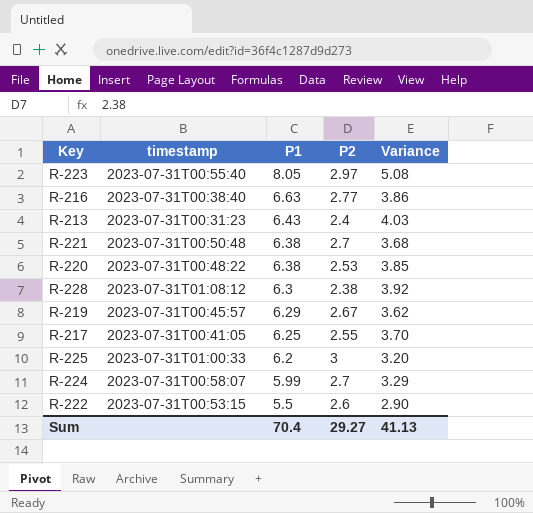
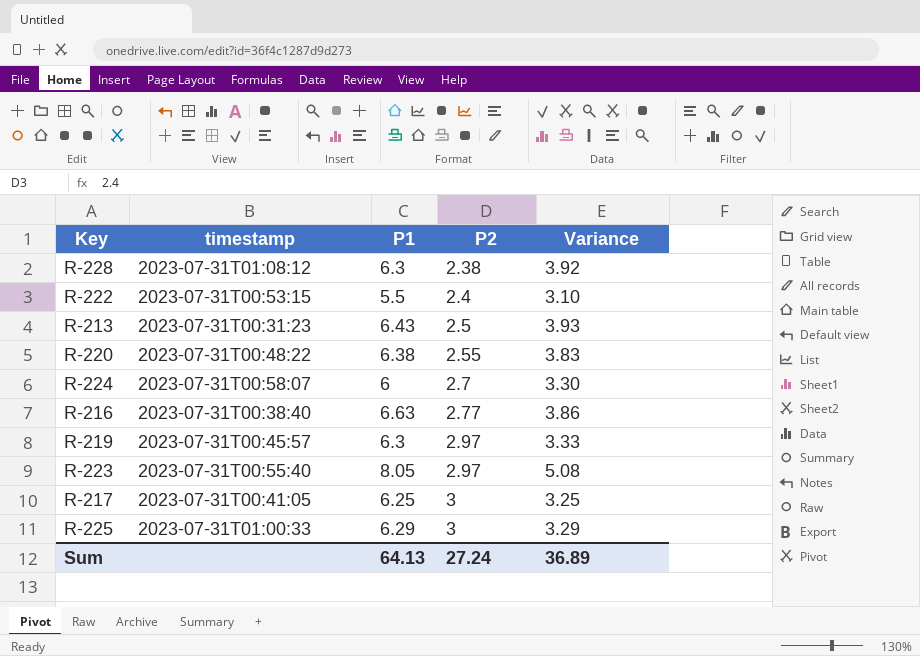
row order: P1 descending -> P2 ascending
row R-221: 2023-07-31T00:50:48 | 6.38 | 2.7 | 3.68 -> none
R-222 | P2: 2.6 -> 2.4
R-222 | Variance: 2.90 -> 3.10
R-213 | P2: 2.4 -> 2.5
R-213 | Variance: 4.03 -> 3.93
R-220 | P2: 2.53 -> 2.55
R-220 | Variance: 3.85 -> 3.83
R-224 | P1: 5.99 -> 6
R-224 | Variance: 3.29 -> 3.30
R-219 | P1: 6.29 -> 6.3
R-219 | P2: 2.67 -> 2.97
R-219 | Variance: 3.62 -> 3.33
R-217 | P2: 2.55 -> 3
R-217 | Variance: 3.70 -> 3.25
R-225 | P1: 6.2 -> 6.29
R-225 | Variance: 3.20 -> 3.29
Sum | P1: 70.4 -> 64.13
Sum | P2: 29.27 -> 27.24
Sum | Variance: 41.13 -> 36.89

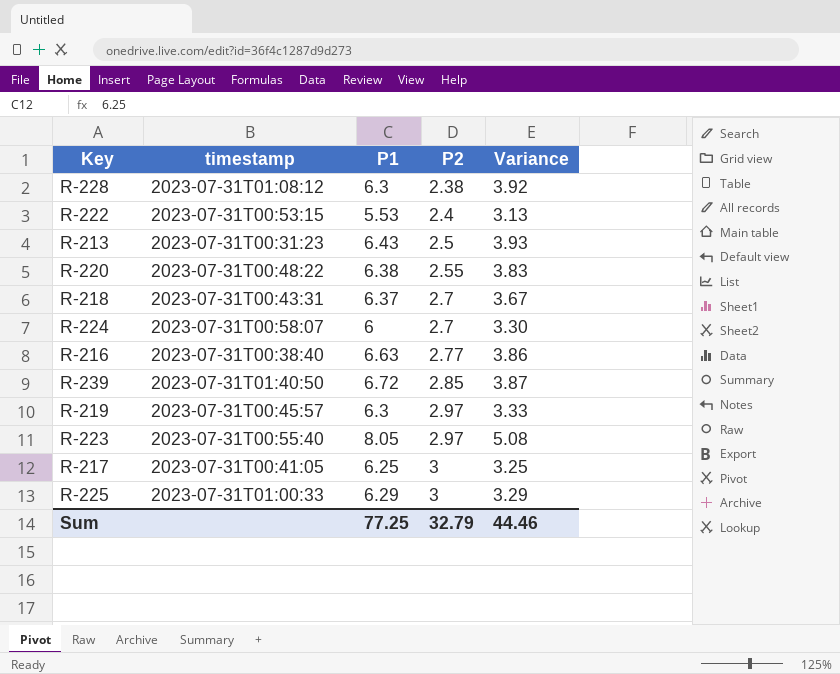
R-222 | P1: 5.5 -> 5.53
R-222 | Variance: 3.10 -> 3.13
row R-218: none -> 2023-07-31T00:43:31 | 6.37 | 2.7 | 3.67
row R-239: none -> 2023-07-31T01:40:50 | 6.72 | 2.85 | 3.87
Sum | P1: 64.13 -> 77.25
Sum | P2: 27.24 -> 32.79
Sum | Variance: 36.89 -> 44.46

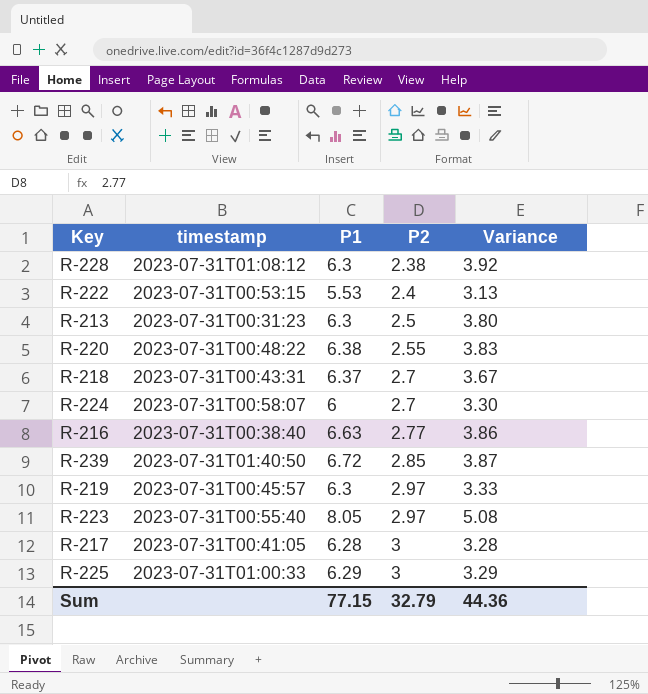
R-213 | P1: 6.43 -> 6.3
R-213 | Variance: 3.93 -> 3.80
R-217 | P1: 6.25 -> 6.28
R-217 | Variance: 3.25 -> 3.28
Sum | P1: 77.25 -> 77.15
Sum | Variance: 44.46 -> 44.36

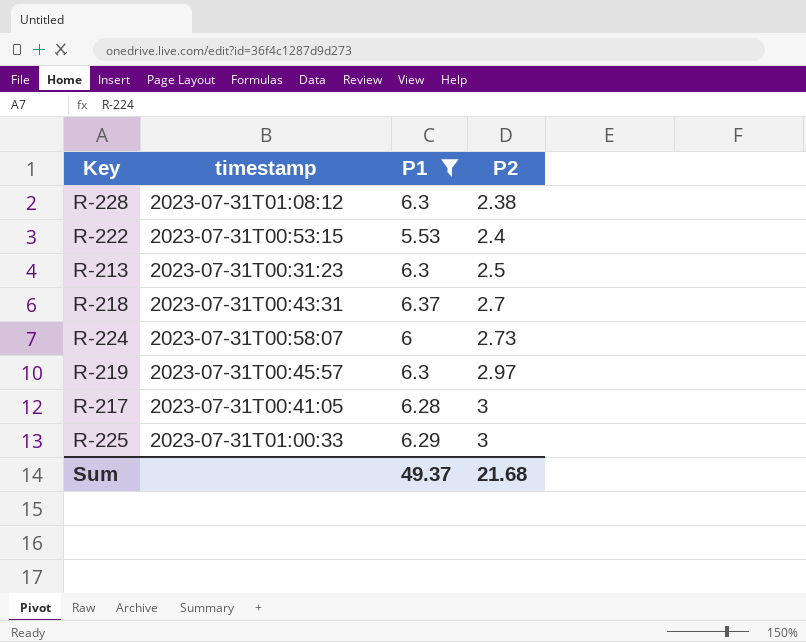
filter: none -> P1 <= 6.37
column Variance | formula: [P1] - [P2] -> none
R-224 | P2: 2.7 -> 2.73
Sum | P1: 77.15 -> 49.37
Sum | P2: 32.79 -> 21.68

